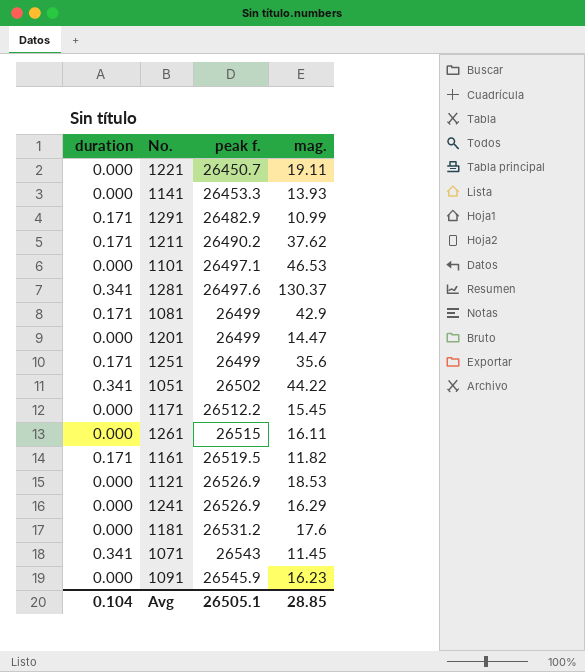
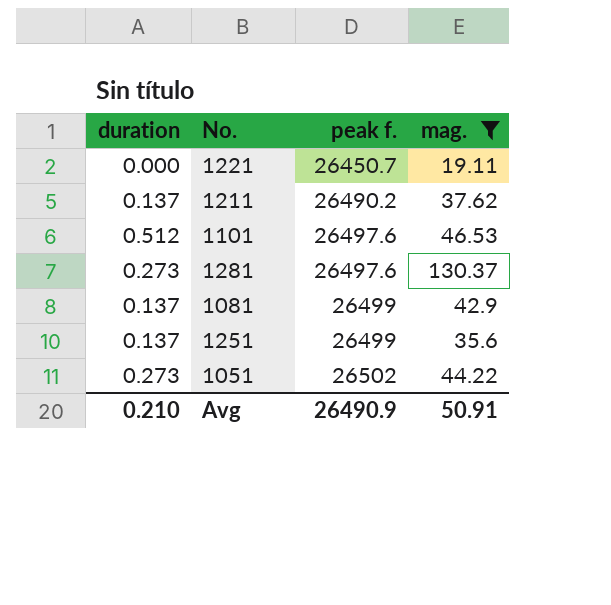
filter: none -> mag. >= 19.11
1211 | duration: 0.171 -> 0.137
1101 | duration: 0.000 -> 0.512
1101 | peak f.: 26497.1 -> 26497.6
1281 | duration: 0.341 -> 0.273
1081 | duration: 0.171 -> 0.137
1251 | duration: 0.171 -> 0.137
1051 | duration: 0.341 -> 0.273
Avg | duration: 0.104 -> 0.210
Avg | peak f.: 26505.1 -> 26490.9
Avg | mag.: 28.85 -> 50.91

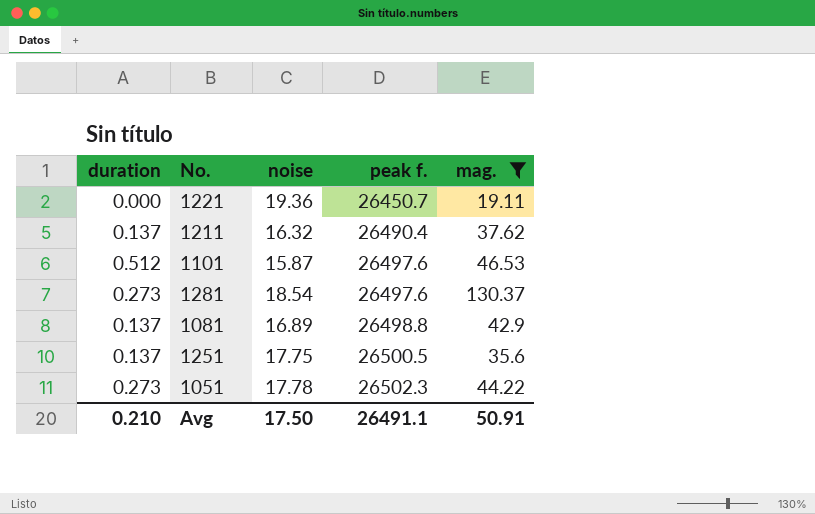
column noise | position: none -> 3
1211 | peak f.: 26490.2 -> 26490.4
1081 | peak f.: 26499 -> 26498.8
1251 | peak f.: 26499 -> 26500.5
1051 | peak f.: 26502 -> 26502.3
Avg | peak f.: 26490.9 -> 26491.1

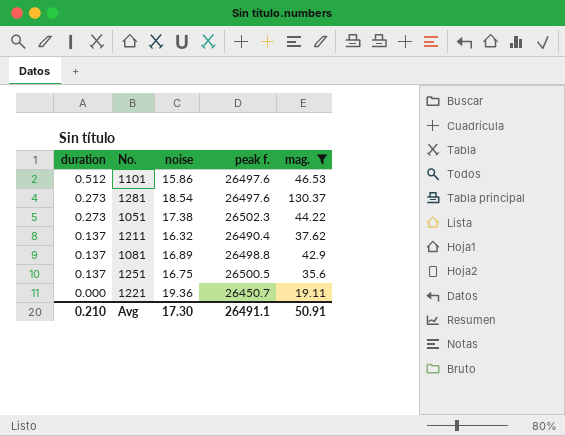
row order: peak f. ascending -> duration descending
1101 | noise: 15.87 -> 15.86
1051 | noise: 17.78 -> 17.38
1251 | noise: 17.75 -> 16.75
Avg | noise: 17.50 -> 17.30

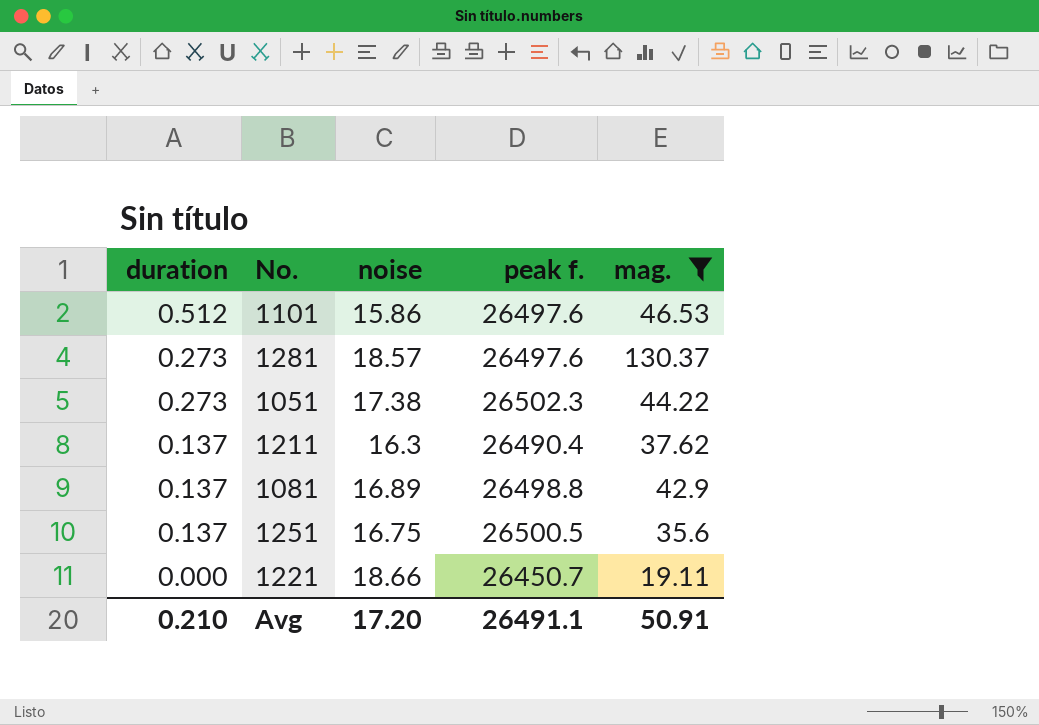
1281 | noise: 18.54 -> 18.57
1211 | noise: 16.32 -> 16.3
1221 | noise: 19.36 -> 18.66
Avg | noise: 17.30 -> 17.20

